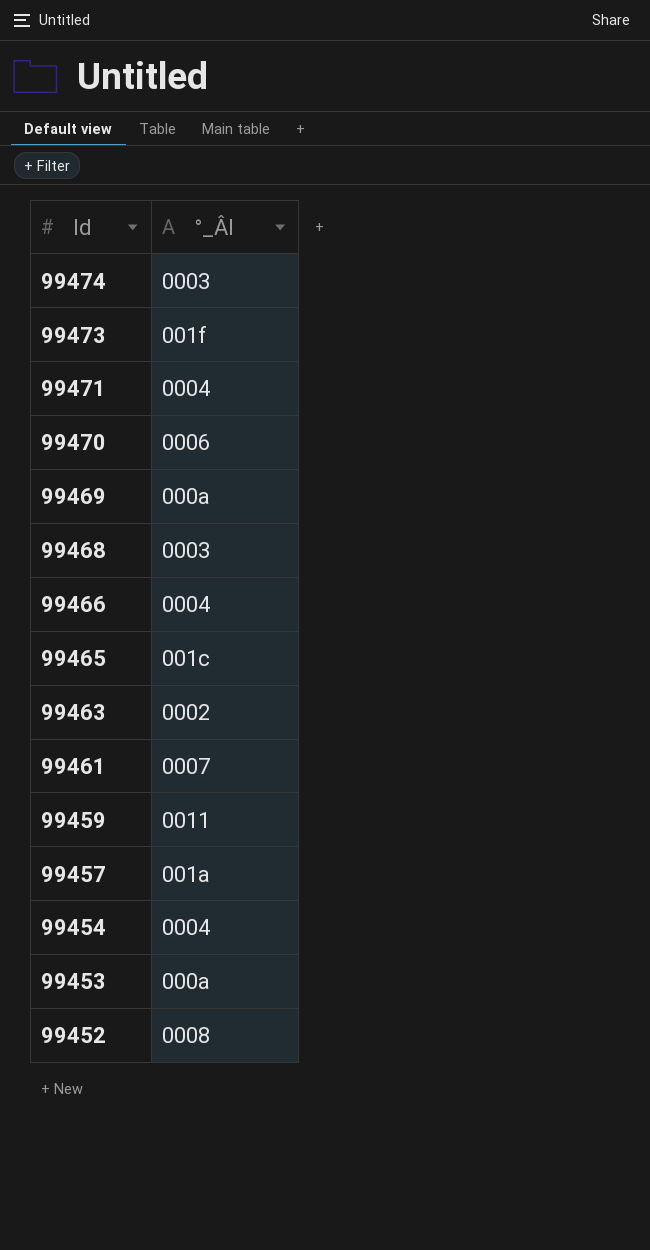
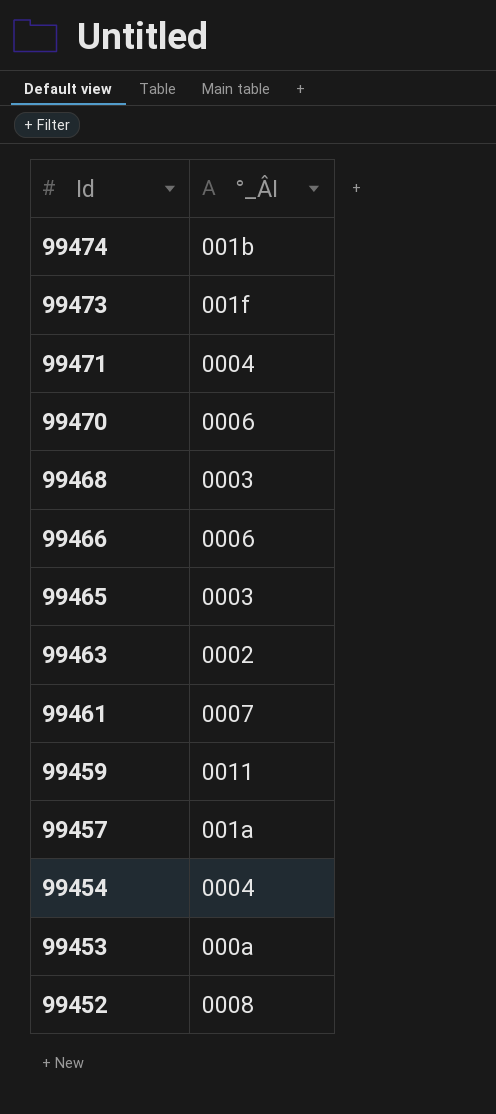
row 99469: 000a -> none
99474 | °_ÂI: 0003 -> 001b
99466 | °_ÂI: 0004 -> 0006
99465 | °_ÂI: 001c -> 0003

